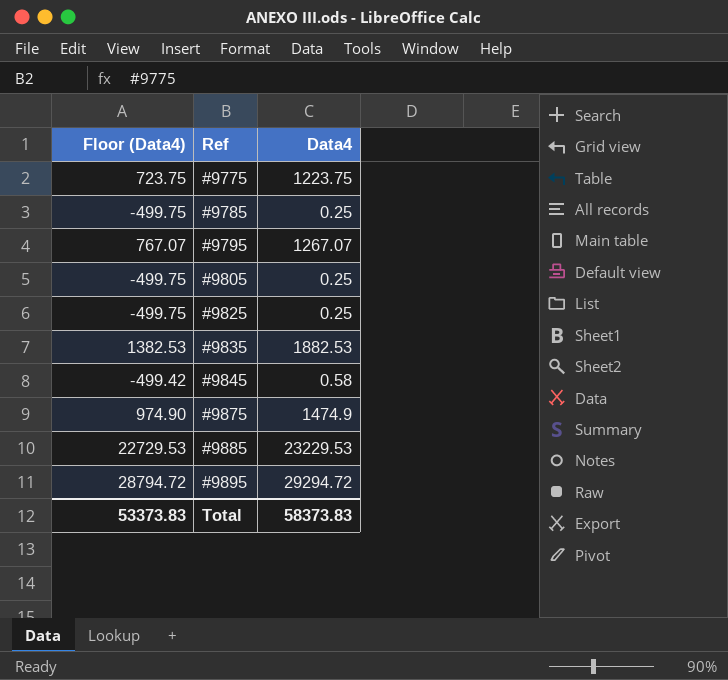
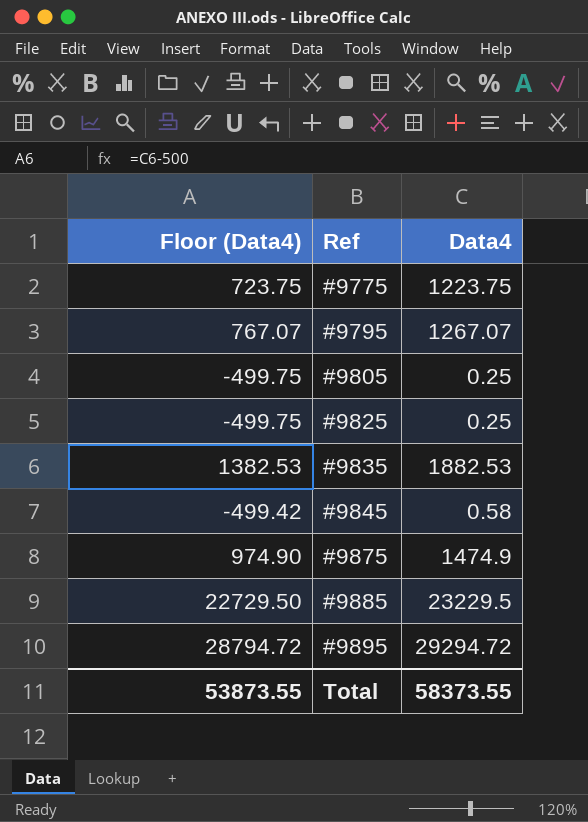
row #9785: -499.75 | 0.25 -> none
#9885 | Floor (Data4): 22729.53 -> 22729.50
#9885 | Data4: 23229.53 -> 23229.5
Total | Floor (Data4): 53373.83 -> 53873.55
Total | Data4: 58373.83 -> 58373.55

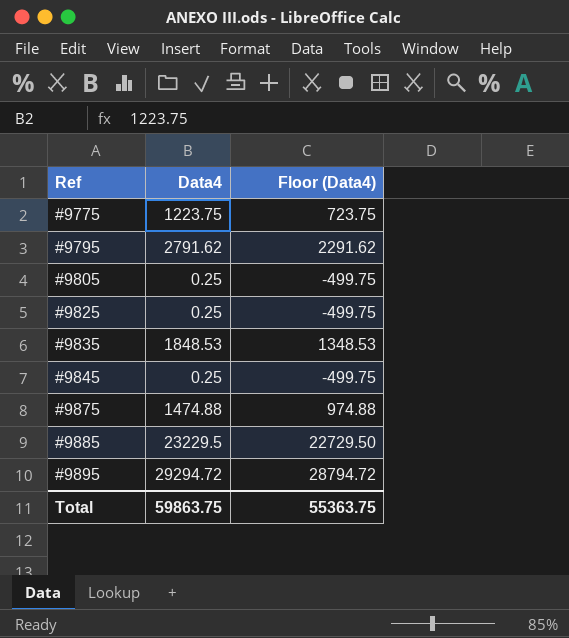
column Floor (Data4) | position: 1 -> 3
#9795 | Data4: 1267.07 -> 2791.62
#9795 | Floor (Data4): 767.07 -> 2291.62
#9835 | Data4: 1882.53 -> 1848.53
#9835 | Floor (Data4): 1382.53 -> 1348.53
#9845 | Data4: 0.58 -> 0.25
#9845 | Floor (Data4): -499.42 -> -499.75
#9875 | Data4: 1474.9 -> 1474.88
#9875 | Floor (Data4): 974.90 -> 974.88
Total | Data4: 58373.55 -> 59863.75
Total | Floor (Data4): 53873.55 -> 55363.75

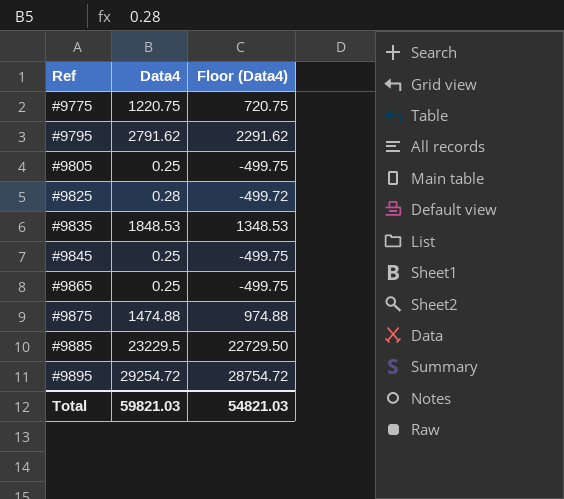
#9775 | Data4: 1223.75 -> 1220.75
#9775 | Floor (Data4): 723.75 -> 720.75
#9825 | Data4: 0.25 -> 0.28
#9825 | Floor (Data4): -499.75 -> -499.72
row #9865: none -> 0.25 | -499.75
#9895 | Data4: 29294.72 -> 29254.72
#9895 | Floor (Data4): 28794.72 -> 28754.72
Total | Data4: 59863.75 -> 59821.03
Total | Floor (Data4): 55363.75 -> 54821.03

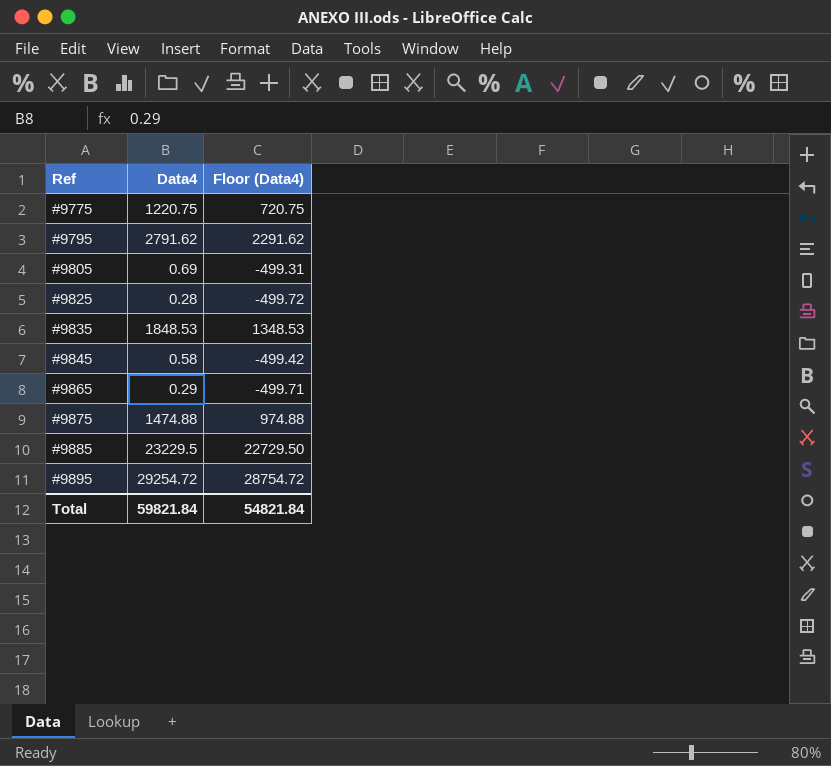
#9805 | Data4: 0.25 -> 0.69
#9805 | Floor (Data4): -499.75 -> -499.31
#9845 | Data4: 0.25 -> 0.58
#9845 | Floor (Data4): -499.75 -> -499.42
#9865 | Data4: 0.25 -> 0.29
#9865 | Floor (Data4): -499.75 -> -499.71
Total | Data4: 59821.03 -> 59821.84
Total | Floor (Data4): 54821.03 -> 54821.84

